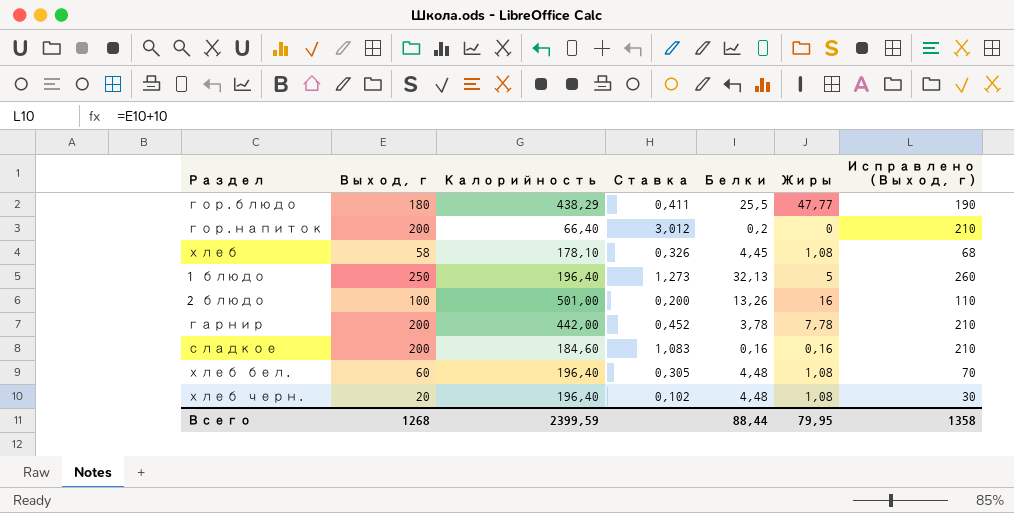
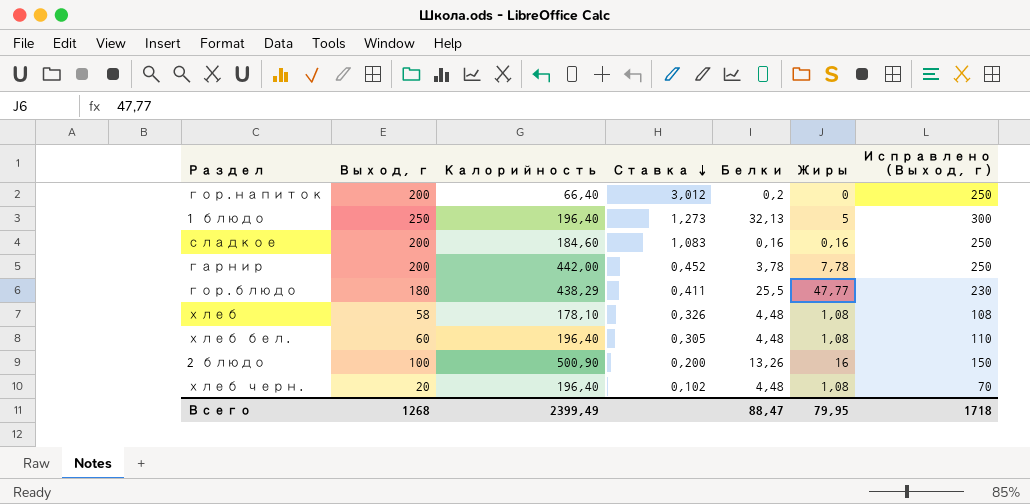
row order: none -> Ставка descending
column Исправлено (Выход, г) | formula: [Выход, г] + 10 -> [Выход, г] + 50
хлеб | Белки: 4,45 -> 4,48
2 блюдо | Калорийность: 501,00 -> 500,90
Всего | Калорийность: 2399,59 -> 2399,49
Всего | Белки: 88,44 -> 88,47
Всего | Исправлено (Выход, г): 1358 -> 1718

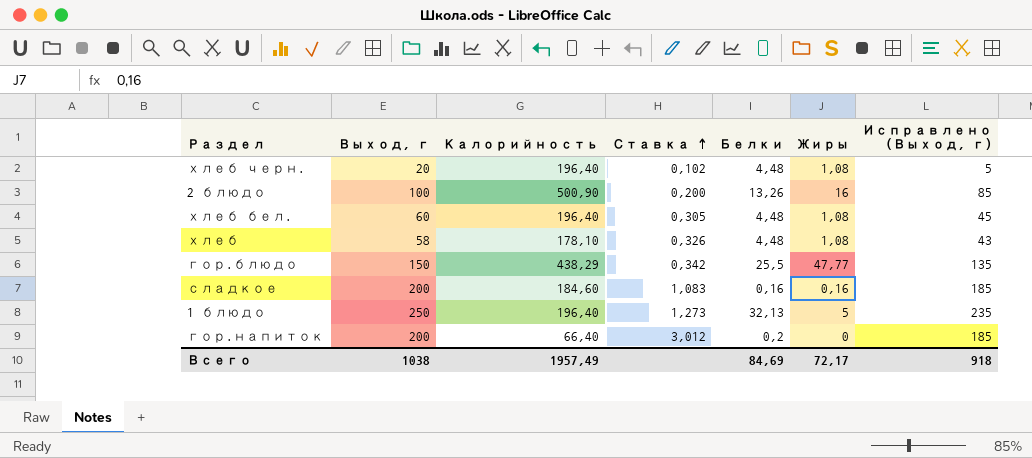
row order: Ставка descending -> Ставка ascending
column Исправлено (Выход, г) | formula: [Выход, г] + 50 -> [Выход, г] - 15
row гарнир: 200 | 442,00 | 0,452 | 3,78 | 7,78 | 250 -> none
гор.блюдо | Выход, г: 180 -> 150
гор.блюдо | Ставка: 0,411 -> 0,342
Всего | Выход, г: 1268 -> 1038
Всего | Калорийность: 2399,49 -> 1957,49
Всего | Белки: 88,47 -> 84,69
Всего | Жиры: 79,95 -> 72,17
Всего | Исправлено (Выход, г): 1718 -> 918

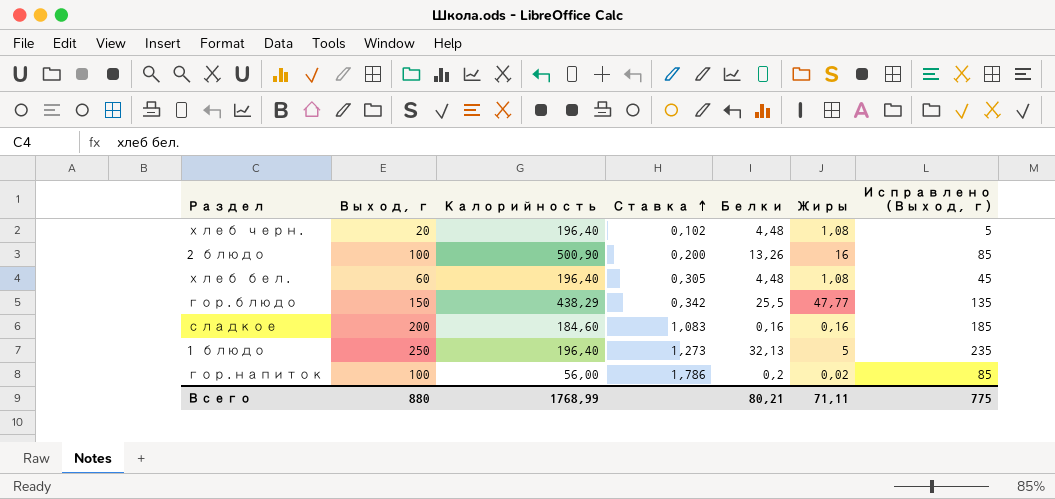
row хлеб: 58 | 178,10 | 0,326 | 4,48 | 1,08 | 43 -> none
гор.напиток | Выход, г: 200 -> 100
гор.напиток | Калорийность: 66,40 -> 56,00
гор.напиток | Ставка: 3,012 -> 1,786
гор.напиток | Жиры: 0 -> 0,02
гор.напиток | Исправлено (Выход, г): 185 -> 85
Всего | Выход, г: 1038 -> 880
Всего | Калорийность: 1957,49 -> 1768,99
Всего | Белки: 84,69 -> 80,21
Всего | Жиры: 72,17 -> 71,11
Всего | Исправлено (Выход, г): 918 -> 775

